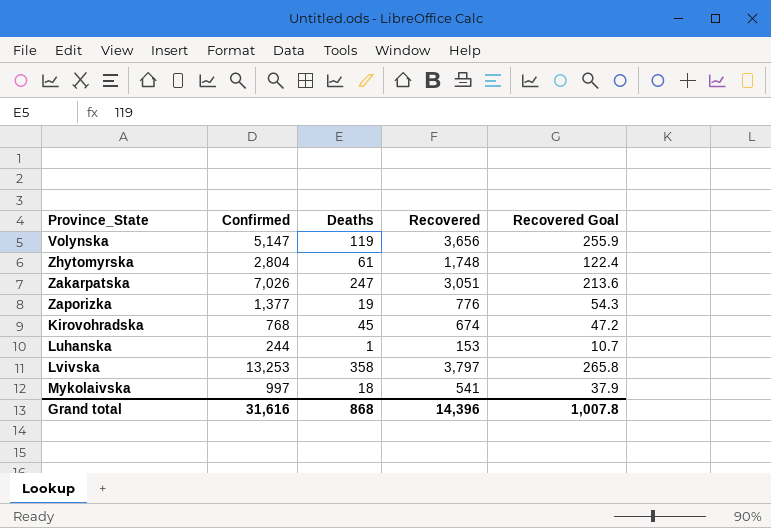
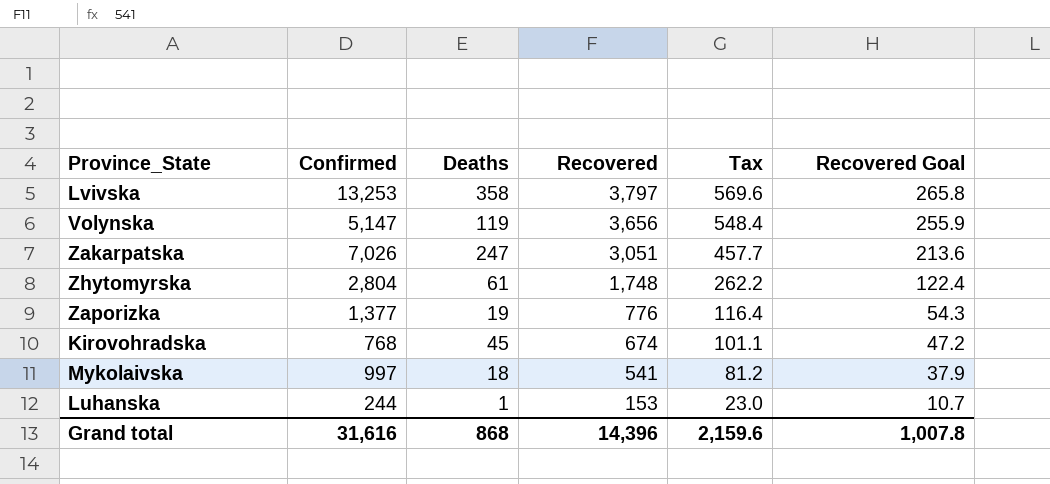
row order: none -> Recovered descending
column Tax | formula: none -> [Recovered] * 0.15

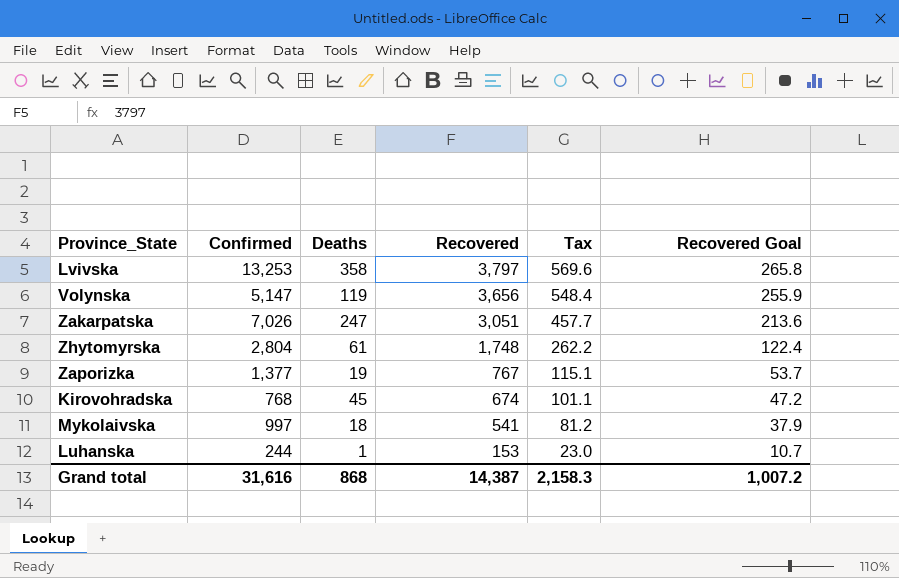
Zaporizka | Recovered: 776 -> 767
Zaporizka | Tax: 116.4 -> 115.1
Zaporizka | Recovered Goal: 54.3 -> 53.7
Grand total | Recovered: 14,396 -> 14,387
Grand total | Tax: 2,159.6 -> 2,158.3
Grand total | Recovered Goal: 1,007.8 -> 1,007.2

